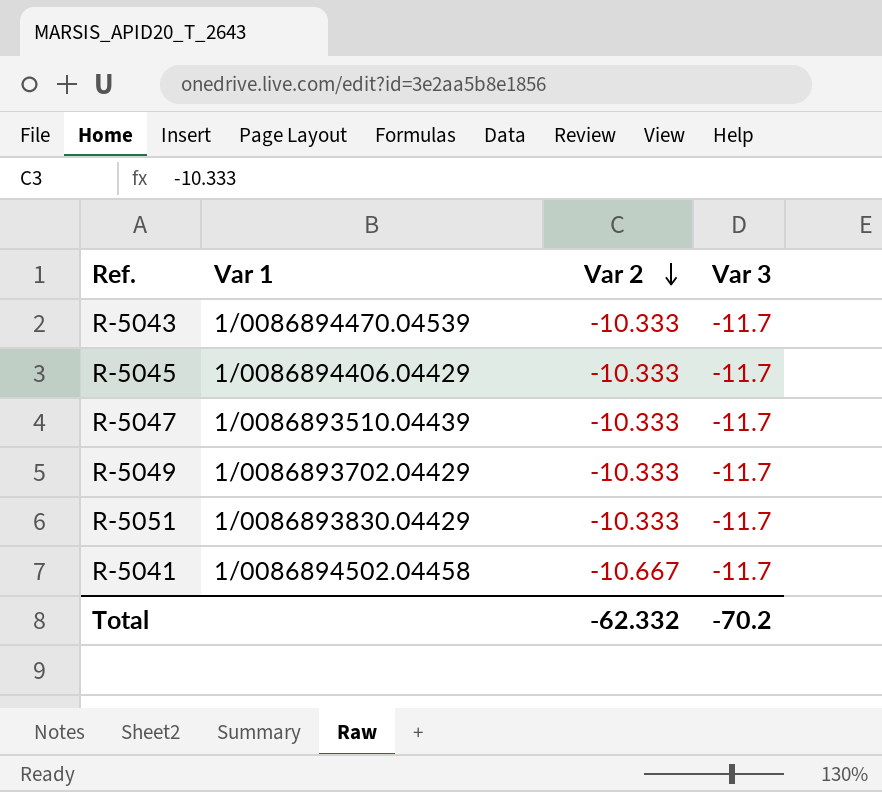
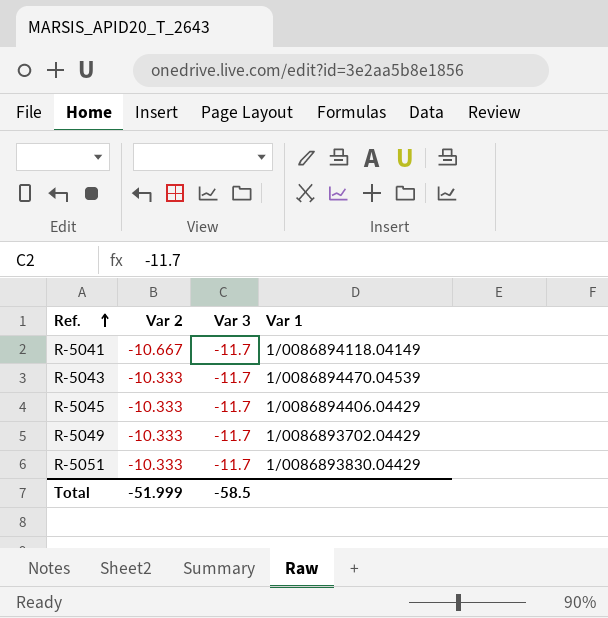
row order: Var 2 descending -> Ref. ascending
column Var 1 | position: 2 -> 4
row R-5047: 1/0086893510.04439 | -10.333 | -11.7 -> none
R-5041 | Var 1: 1/0086894502.04458 -> 1/0086894118.04149
Total | Var 2: -62.332 -> -51.999
Total | Var 3: -70.2 -> -58.5

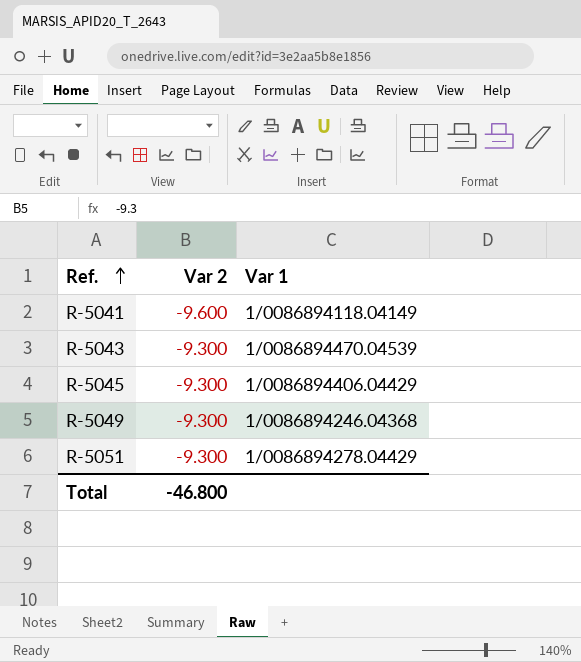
column Var 3 | position: 3 -> none
R-5041 | Var 2: -10.667 -> -9.600
R-5043 | Var 2: -10.333 -> -9.300
R-5045 | Var 2: -10.333 -> -9.300
R-5049 | Var 2: -10.333 -> -9.300
R-5049 | Var 1: 1/0086893702.04429 -> 1/0086894246.04368
R-5051 | Var 2: -10.333 -> -9.300
R-5051 | Var 1: 1/0086893830.04429 -> 1/0086894278.04429
Total | Var 2: -51.999 -> -46.800

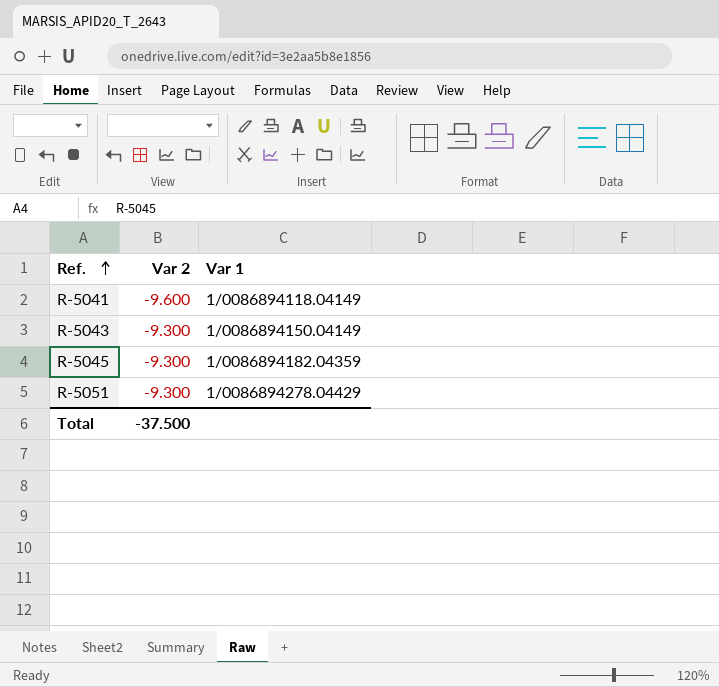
row R-5049: -9.300 | 1/0086894246.04368 -> none
R-5043 | Var 1: 1/0086894470.04539 -> 1/0086894150.04149
R-5045 | Var 1: 1/0086894406.04429 -> 1/0086894182.04359
Total | Var 2: -46.800 -> -37.500

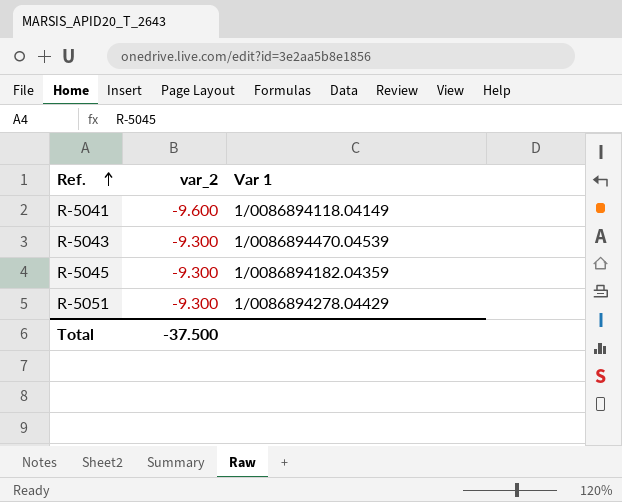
column name: Var 2 -> var_2
R-5043 | Var 1: 1/0086894150.04149 -> 1/0086894470.04539

